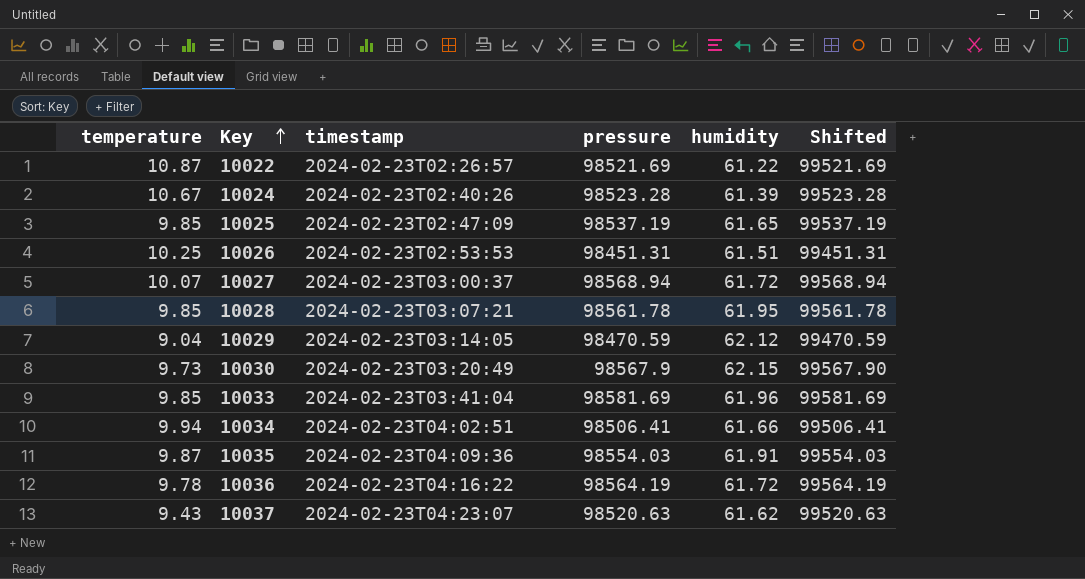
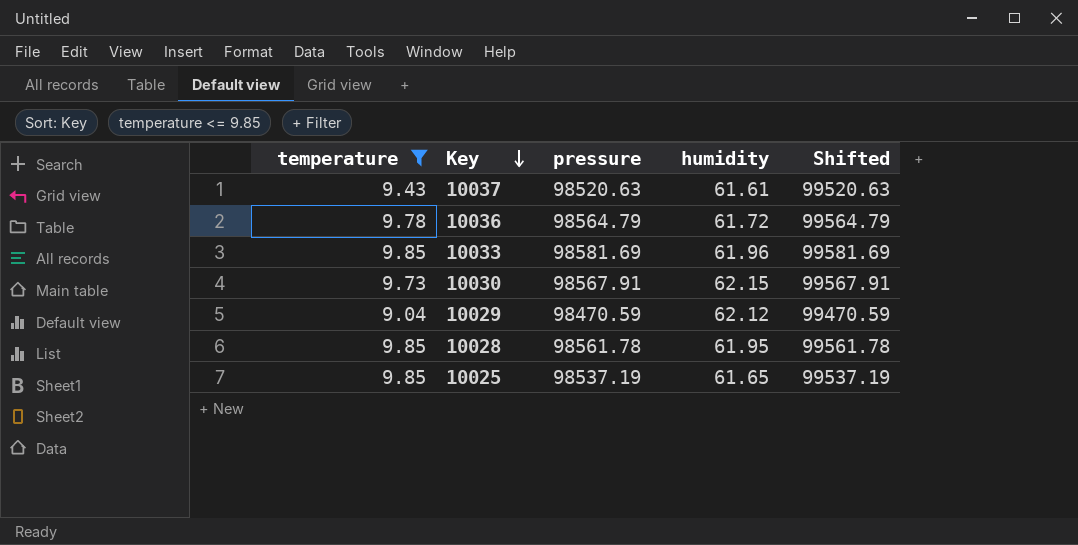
filter: none -> temperature <= 9.85
row order: Key ascending -> Key descending
column timestamp | position: 3 -> none
10037 | humidity: 61.62 -> 61.61
10036 | pressure: 98564.19 -> 98564.79
10036 | Shifted: 99564.19 -> 99564.79
10030 | pressure: 98567.9 -> 98567.91
10030 | Shifted: 99567.90 -> 99567.91

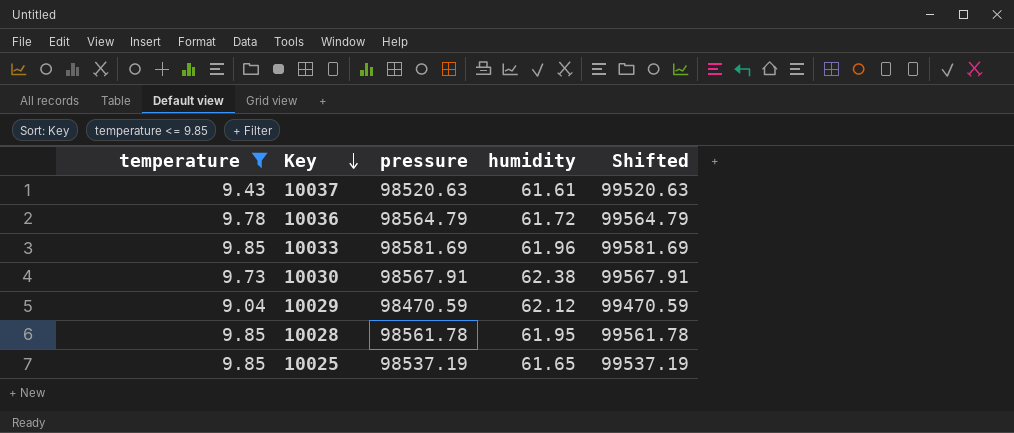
10030 | humidity: 62.15 -> 62.38

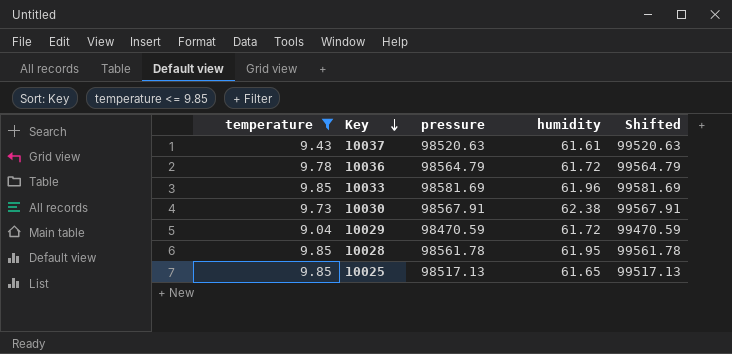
10029 | humidity: 62.12 -> 61.72
10025 | pressure: 98537.19 -> 98517.13
10025 | Shifted: 99537.19 -> 99517.13

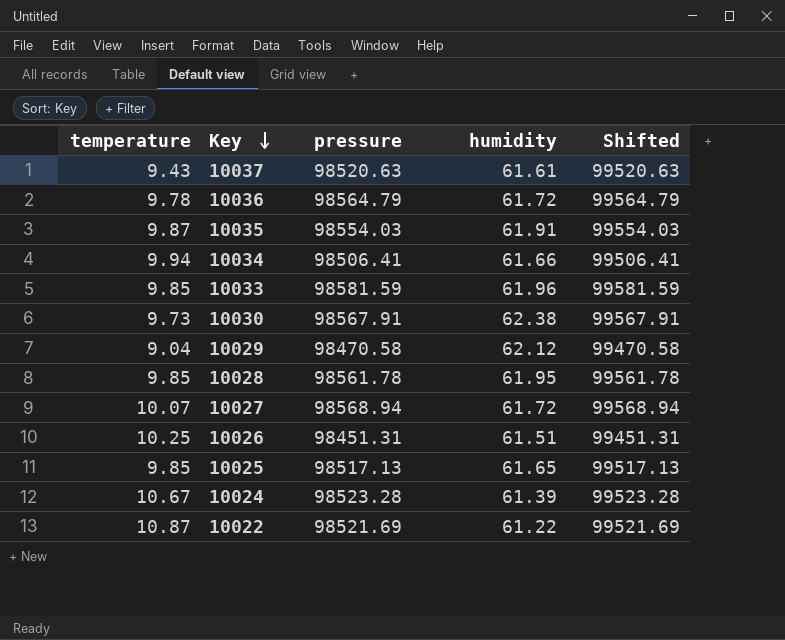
filter: temperature <= 9.85 -> none
10033 | pressure: 98581.69 -> 98581.59
10033 | Shifted: 99581.69 -> 99581.59
10029 | pressure: 98470.59 -> 98470.58
10029 | humidity: 61.72 -> 62.12
10029 | Shifted: 99470.59 -> 99470.58

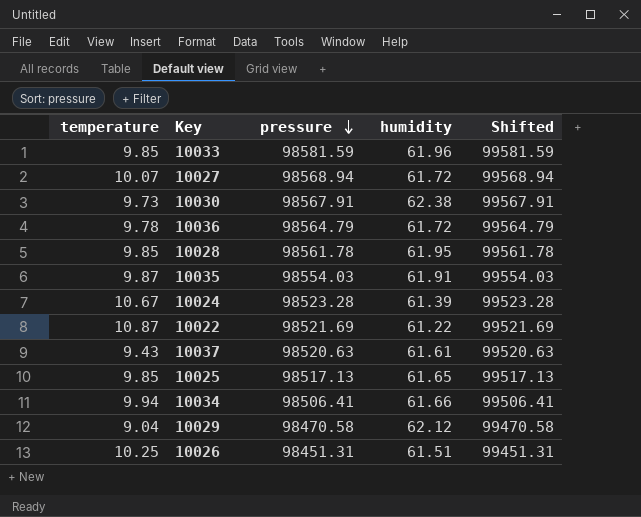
row order: Key descending -> pressure descending

